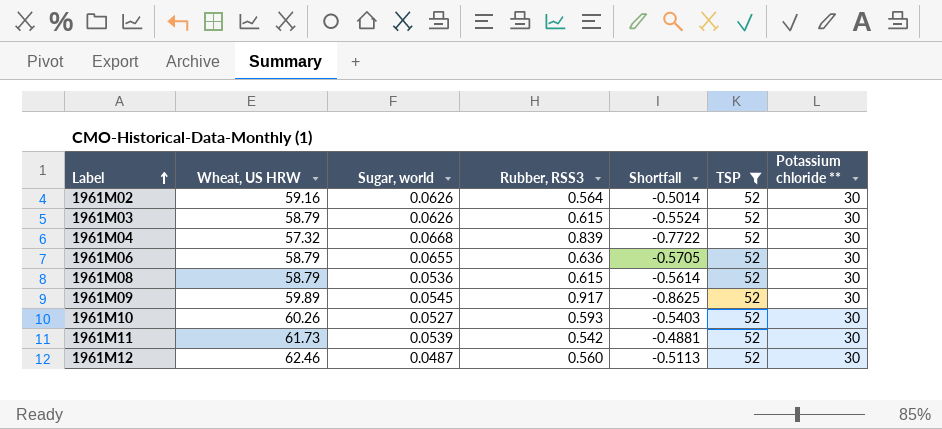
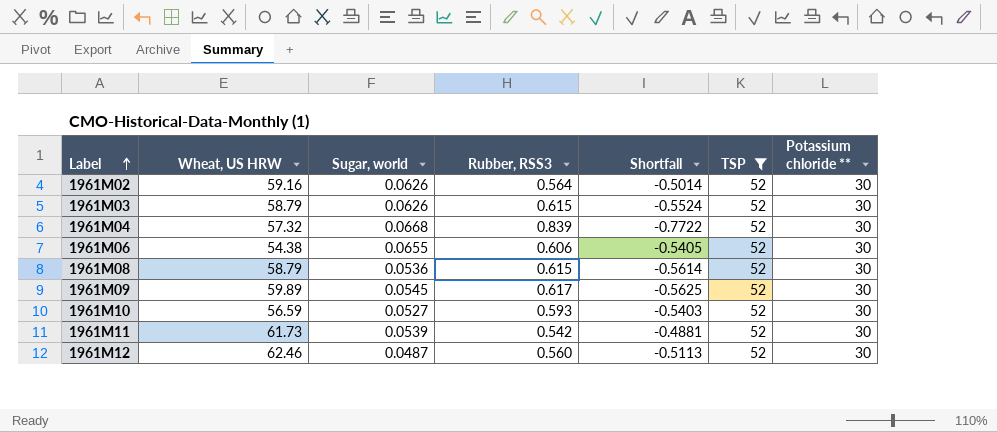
1961M06 | Wheat, US HRW: 58.79 -> 54.38
1961M06 | Rubber, RSS3: 0.636 -> 0.606
1961M06 | Shortfall: -0.5705 -> -0.5405
1961M09 | Rubber, RSS3: 0.917 -> 0.617
1961M09 | Shortfall: -0.8625 -> -0.5625
1961M10 | Wheat, US HRW: 60.26 -> 56.59

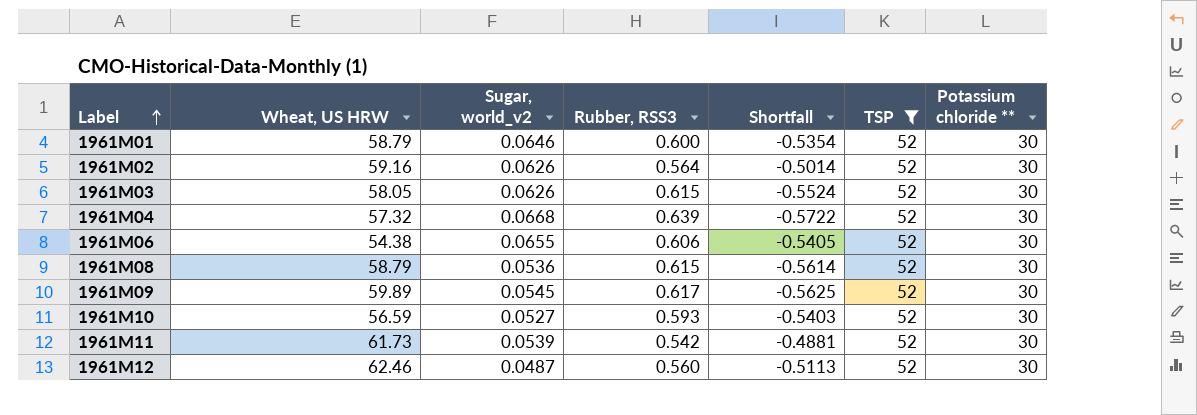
column name: Sugar, world -> Sugar, world_v2
row 1961M01: none -> 58.79 | 0.0646 | 0.600 | -0.5354 | 52 | 30
1961M03 | Wheat, US HRW: 58.79 -> 58.05
1961M04 | Rubber, RSS3: 0.839 -> 0.639
1961M04 | Shortfall: -0.7722 -> -0.5722

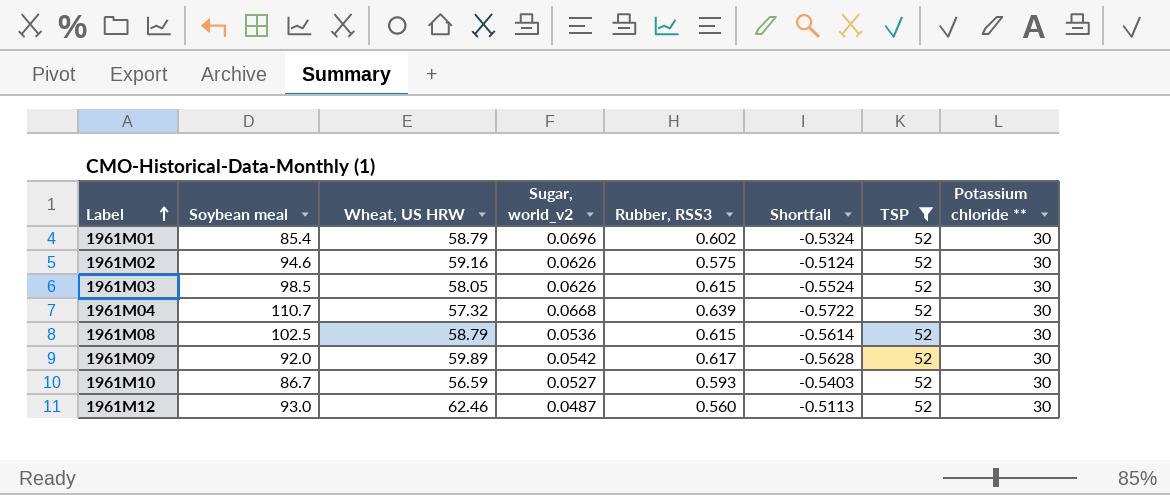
column Soybean meal | position: none -> 2
row 1961M06: 54.38 | 0.0655 | 0.606 | -0.5405 | 52 | 30 -> none
row 1961M11: 61.73 | 0.0539 | 0.542 | -0.4881 | 52 | 30 -> none
1961M01 | Sugar, world_v2: 0.0646 -> 0.0696
1961M01 | Rubber, RSS3: 0.600 -> 0.602
1961M01 | Shortfall: -0.5354 -> -0.5324
1961M02 | Rubber, RSS3: 0.564 -> 0.575
1961M02 | Shortfall: -0.5014 -> -0.5124
1961M09 | Sugar, world_v2: 0.0545 -> 0.0542
1961M09 | Shortfall: -0.5625 -> -0.5628

